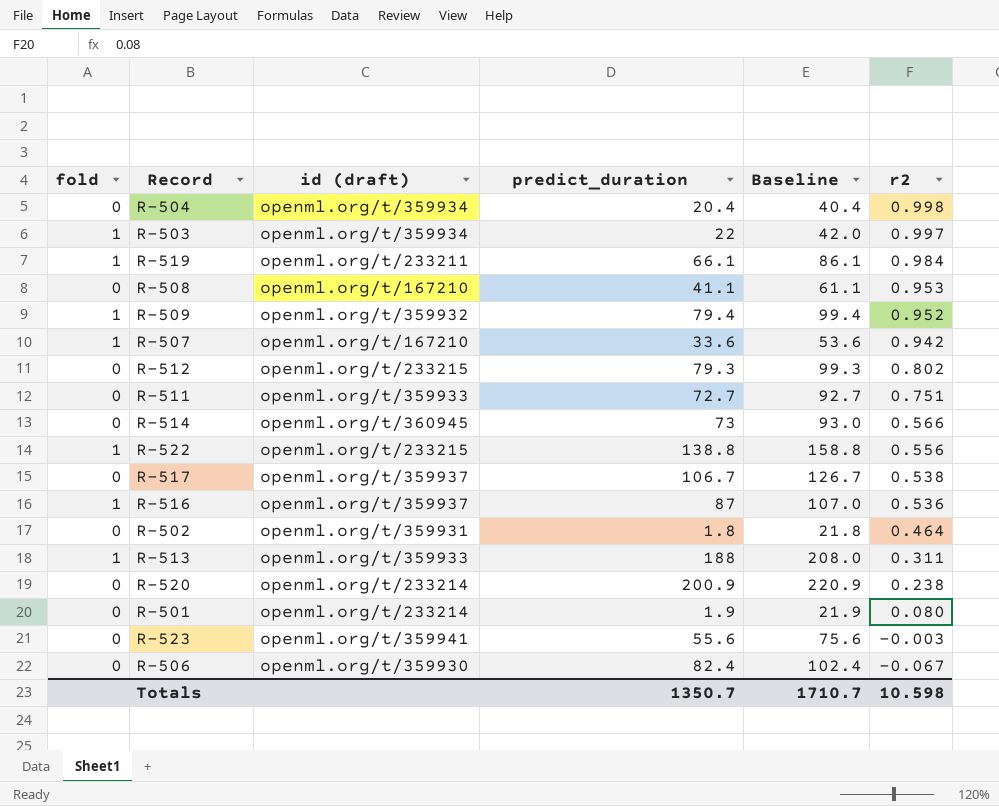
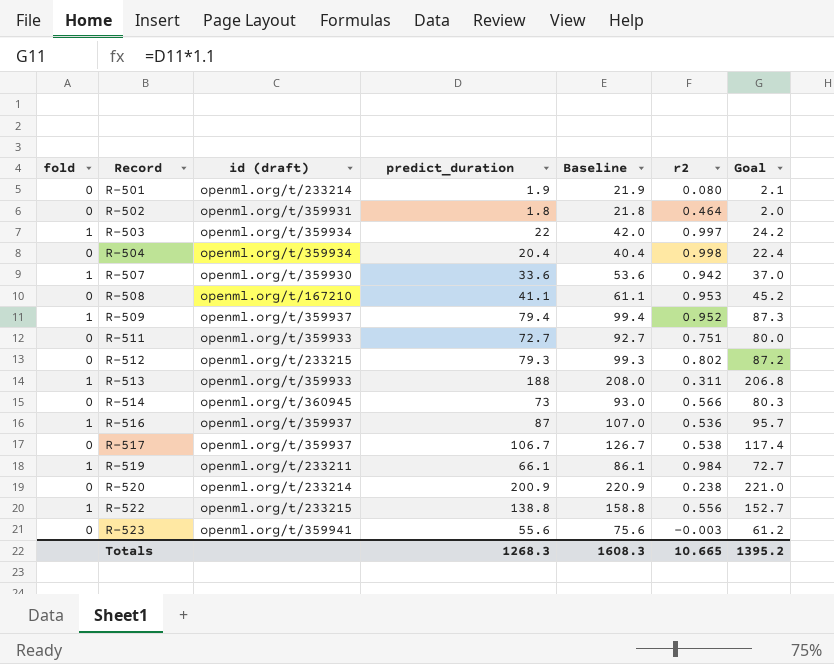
row order: r2 descending -> Record ascending
column Goal | formula: none -> [predict_duration] * 1.1
row R-506: 0 | openml.org/t/359930 | 82.4 | 102.4 | -0.067 -> none
R-507 | id (draft): openml.org/t/167210 -> openml.org/t/359930
R-509 | id (draft): openml.org/t/359932 -> openml.org/t/359937
Totals | predict_duration: 1350.7 -> 1268.3
Totals | Baseline: 1710.7 -> 1608.3
Totals | r2: 10.598 -> 10.665

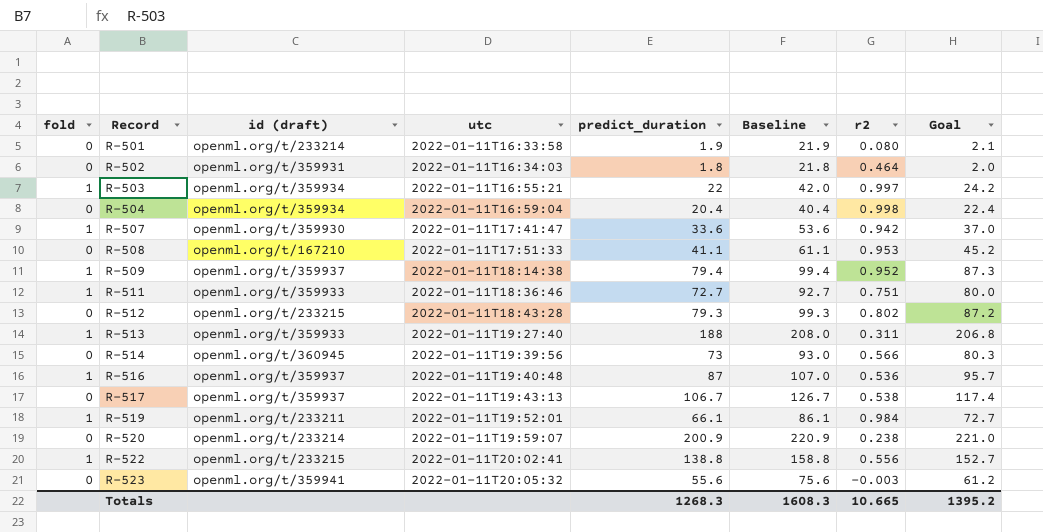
column utc | position: none -> 4
R-511 | fold: 0 -> 1

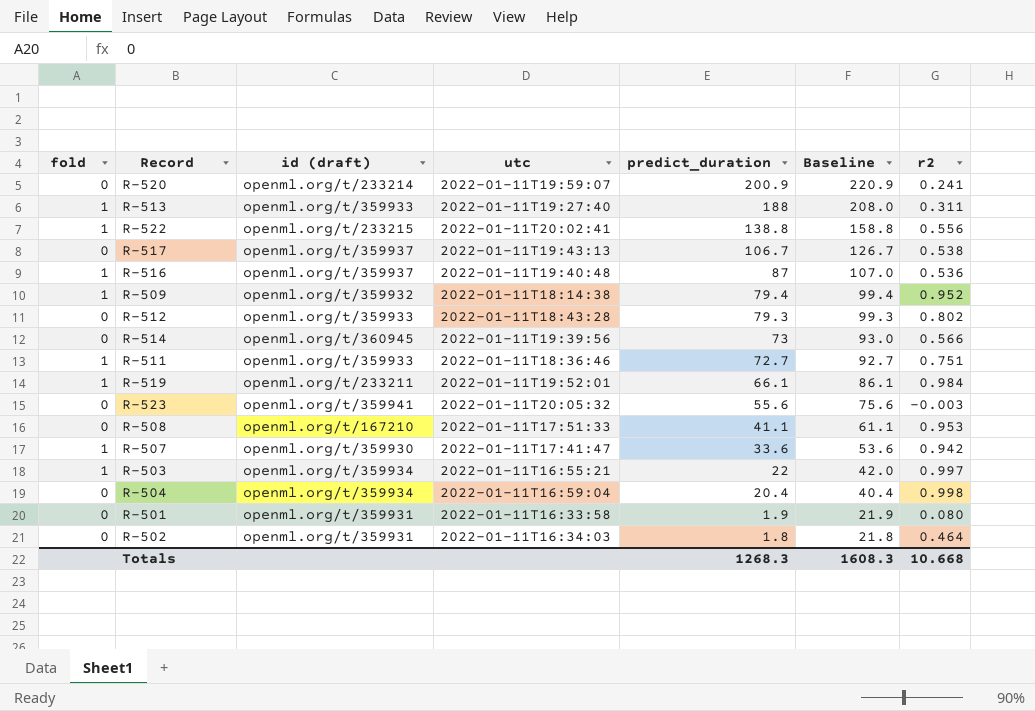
row order: Record ascending -> predict_duration descending
column Goal | formula: [predict_duration] * 1.1 -> none
R-520 | r2: 0.238 -> 0.241
R-509 | id (draft): openml.org/t/359937 -> openml.org/t/359932
R-512 | id (draft): openml.org/t/233215 -> openml.org/t/359933
R-501 | id (draft): openml.org/t/233214 -> openml.org/t/359931
Totals | r2: 10.665 -> 10.668

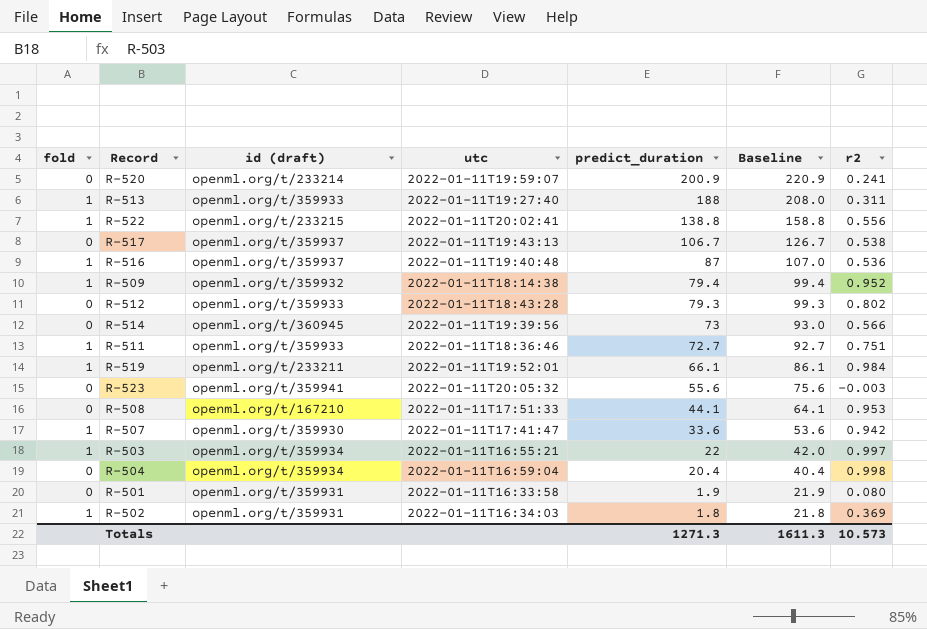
R-508 | predict_duration: 41.1 -> 44.1
R-508 | Baseline: 61.1 -> 64.1
R-502 | fold: 0 -> 1
R-502 | r2: 0.464 -> 0.369
Totals | predict_duration: 1268.3 -> 1271.3
Totals | Baseline: 1608.3 -> 1611.3
Totals | r2: 10.668 -> 10.573

